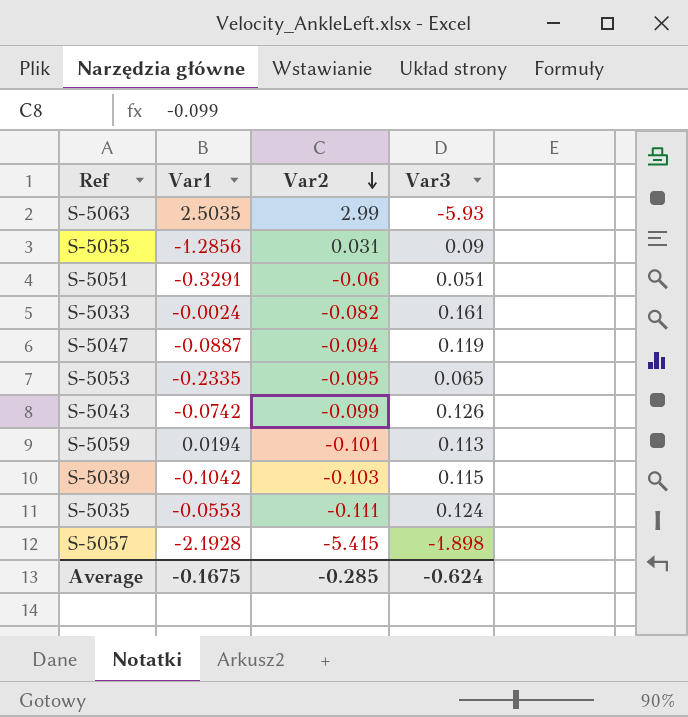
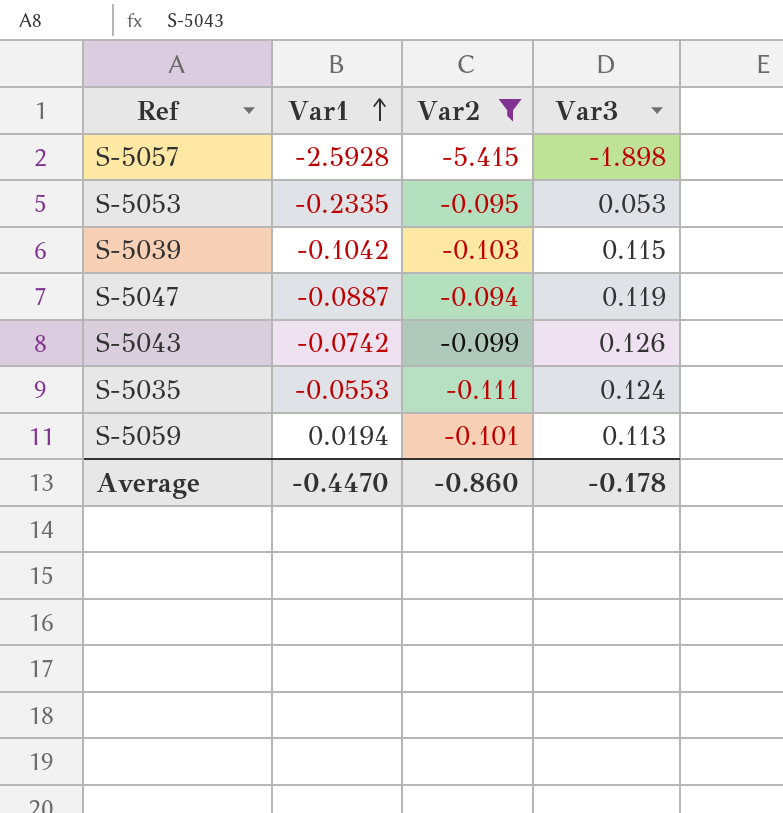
filter: none -> Var2 <= -0.094
row order: Var2 descending -> Var1 ascending
S-5057 | Var1: -2.1928 -> -2.5928
S-5053 | Var3: 0.065 -> 0.053
Average | Var1: -0.1675 -> -0.4470
Average | Var2: -0.285 -> -0.860
Average | Var3: -0.624 -> -0.178

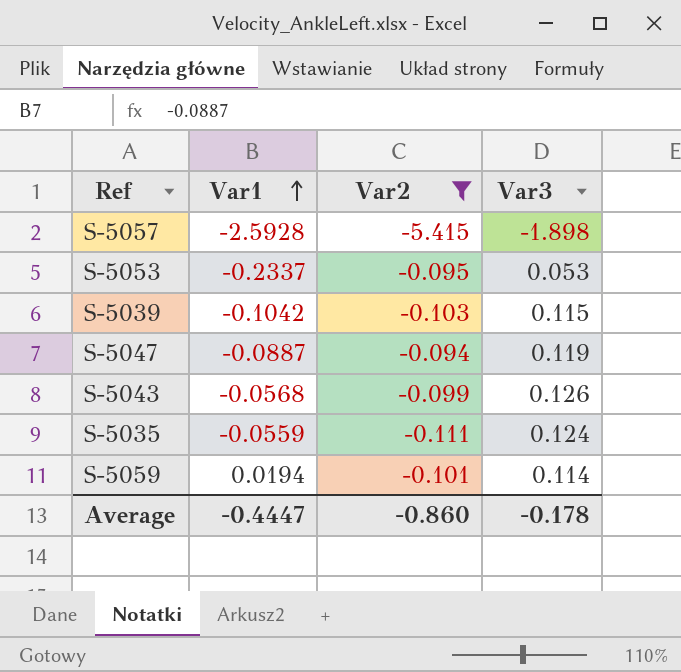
S-5053 | Var1: -0.2335 -> -0.2337
S-5043 | Var1: -0.0742 -> -0.0568
S-5035 | Var1: -0.0553 -> -0.0559
S-5059 | Var3: 0.113 -> 0.114
Average | Var1: -0.4470 -> -0.4447

